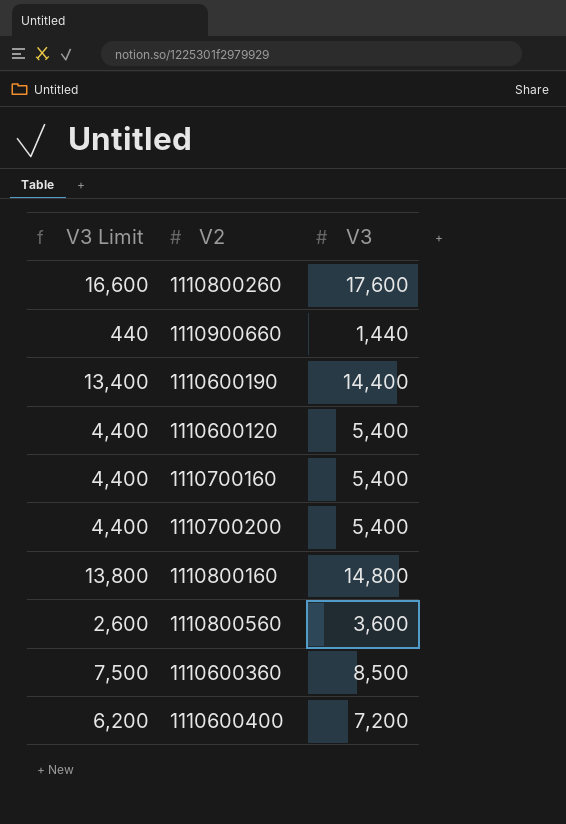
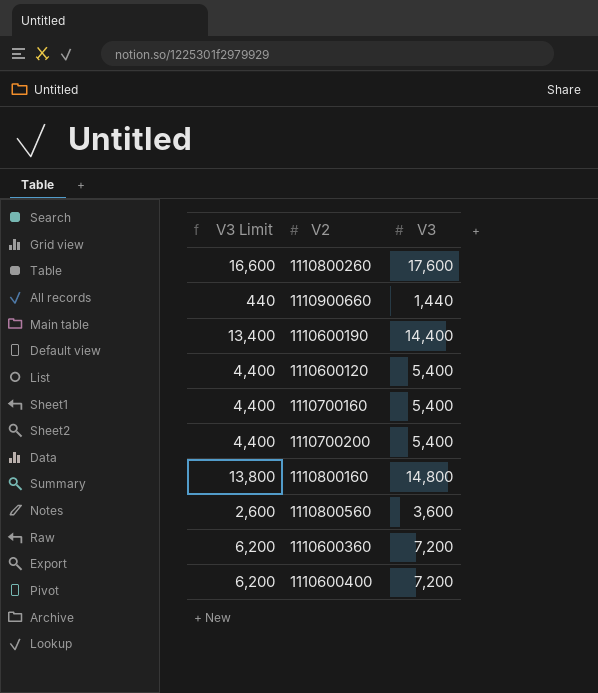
1110600360 | V3 Limit: 7,500 -> 6,200
1110600360 | V3: 8,500 -> 7,200

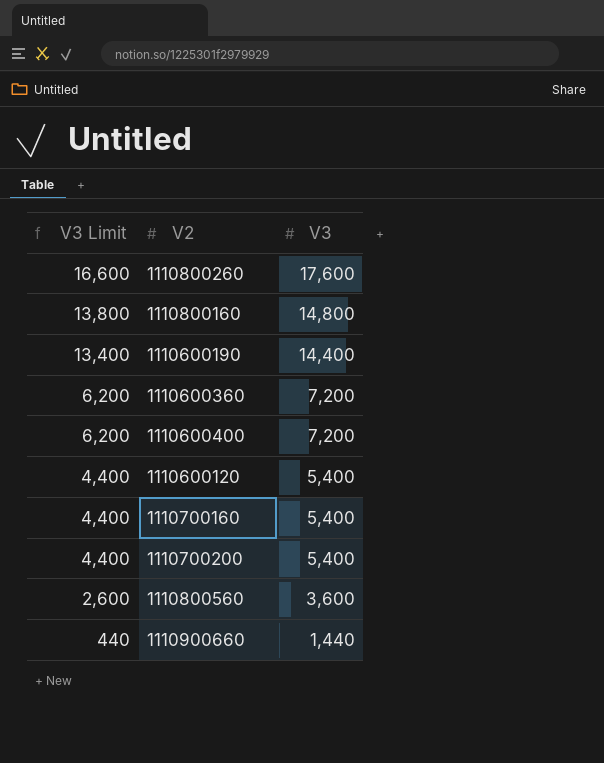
row order: none -> V3 Limit descending

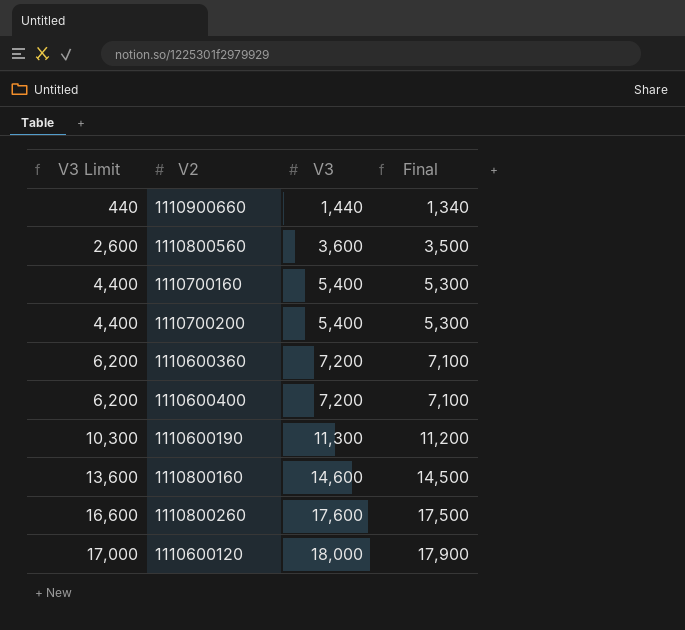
row order: V3 Limit descending -> V3 Limit ascending
column Final | formula: none -> [V3] - 100
1110600190 | V3 Limit: 13,400 -> 10,300
1110600190 | V3: 14,400 -> 11,300
1110800160 | V3 Limit: 13,800 -> 13,600
1110800160 | V3: 14,800 -> 14,600
1110600120 | V3 Limit: 4,400 -> 17,000
1110600120 | V3: 5,400 -> 18,000

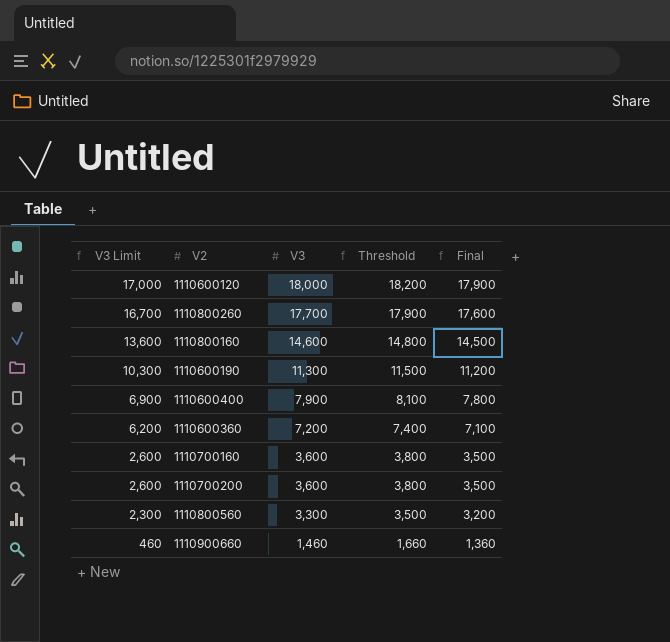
row order: V3 Limit ascending -> V3 Limit descending
column Threshold | formula: none -> [V3] + 200
1110800260 | V3 Limit: 16,600 -> 16,700
1110800260 | V3: 17,600 -> 17,700
1110800260 | Final: 17,500 -> 17,600
1110600400 | V3 Limit: 6,200 -> 6,900
1110600400 | V3: 7,200 -> 7,900
1110600400 | Final: 7,100 -> 7,800
1110700160 | V3 Limit: 4,400 -> 2,600
1110700160 | V3: 5,400 -> 3,600
1110700160 | Final: 5,300 -> 3,500
1110700200 | V3 Limit: 4,400 -> 2,600
1110700200 | V3: 5,400 -> 3,600
1110700200 | Final: 5,300 -> 3,500
1110800560 | V3 Limit: 2,600 -> 2,300
1110800560 | V3: 3,600 -> 3,300
1110800560 | Final: 3,500 -> 3,200
1110900660 | V3 Limit: 440 -> 460
1110900660 | V3: 1,440 -> 1,460
1110900660 | Final: 1,340 -> 1,360

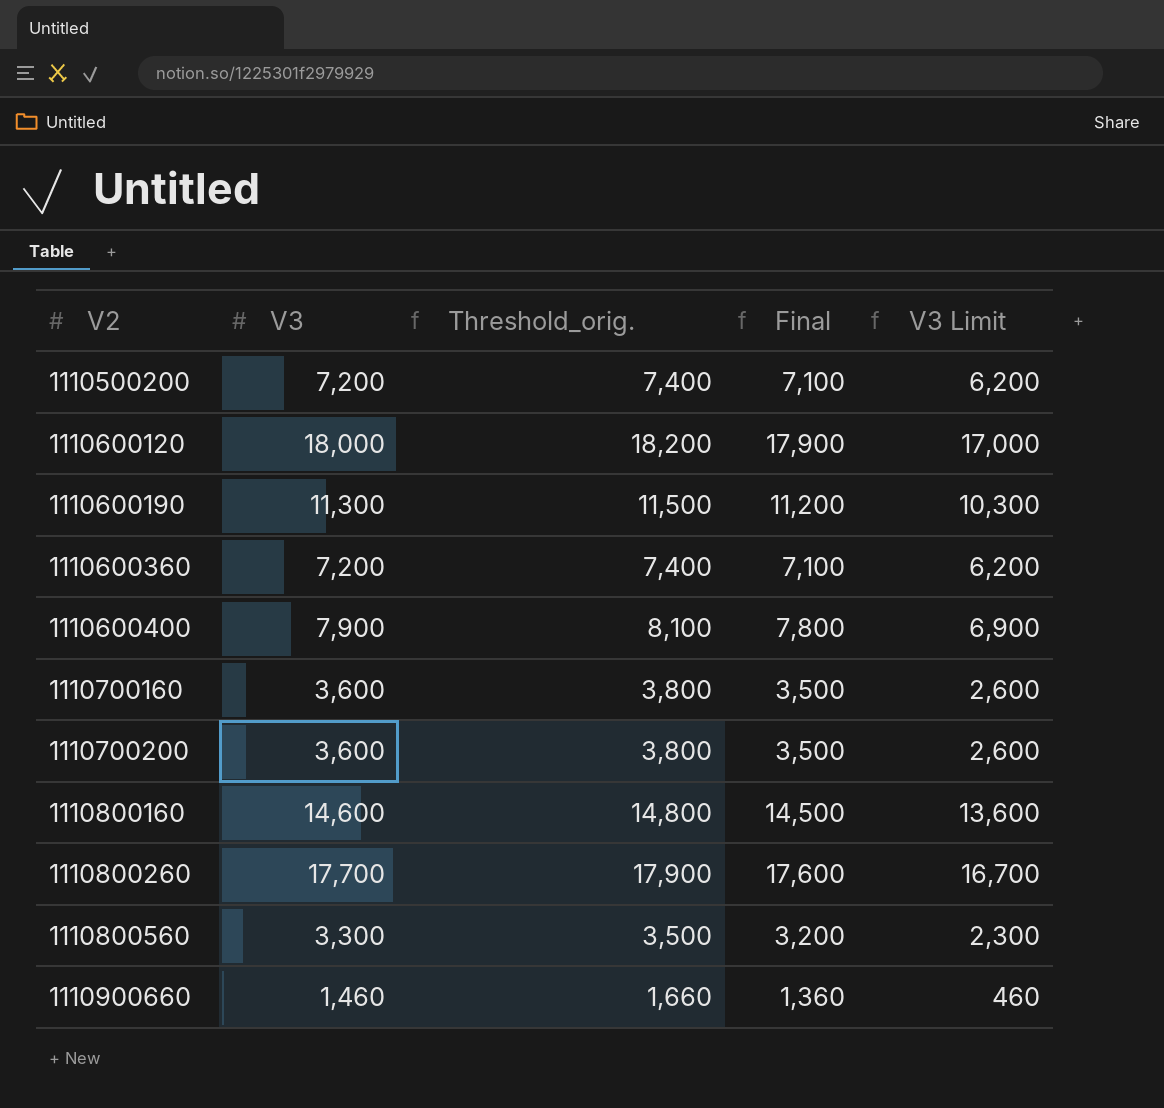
row order: V3 Limit descending -> V2 ascending
column name: Threshold -> Threshold_orig.
column V3 Limit | position: 1 -> 5
row 1110500200: none -> 7,200 | 7,400 | 7,100 | 6,200

